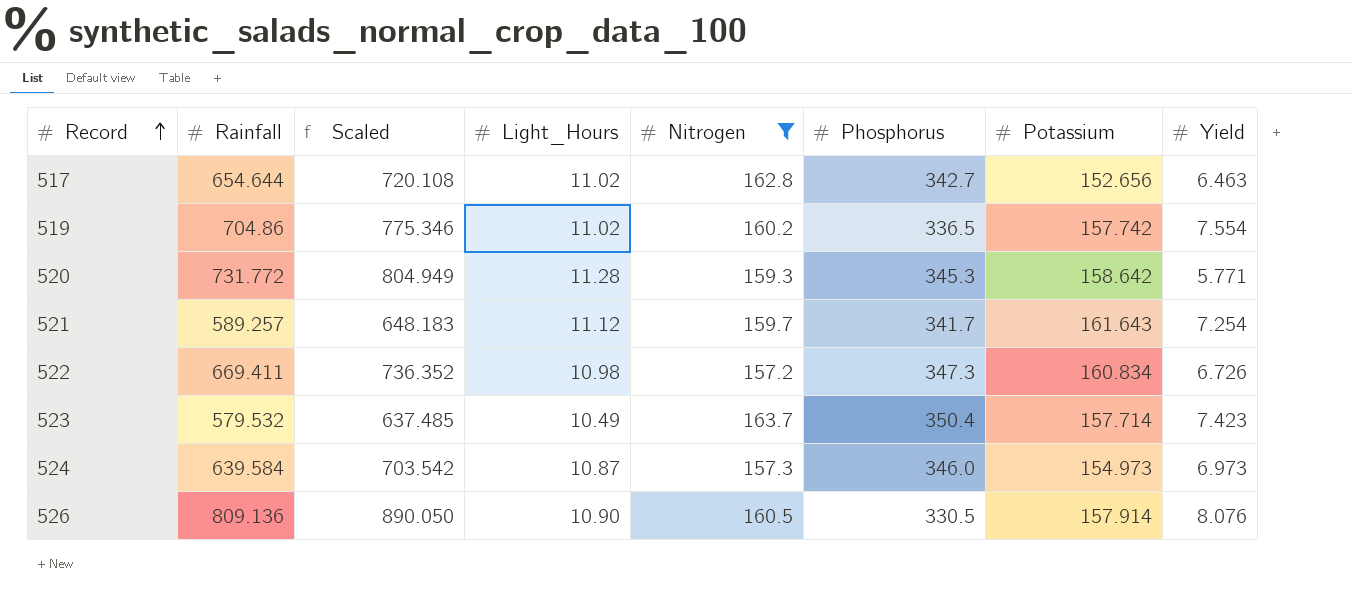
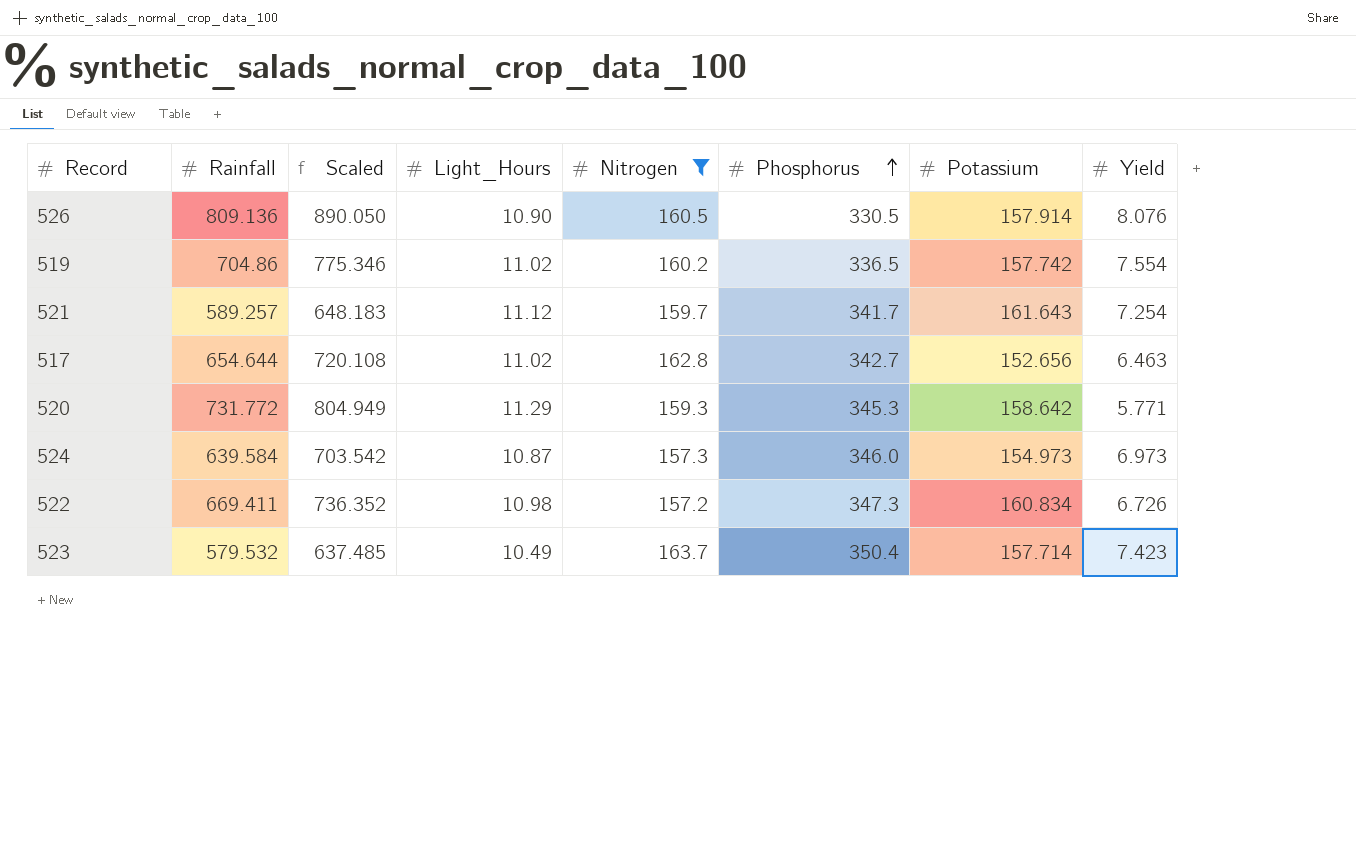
row order: Record ascending -> Phosphorus ascending
520 | Light_Hours: 11.28 -> 11.29

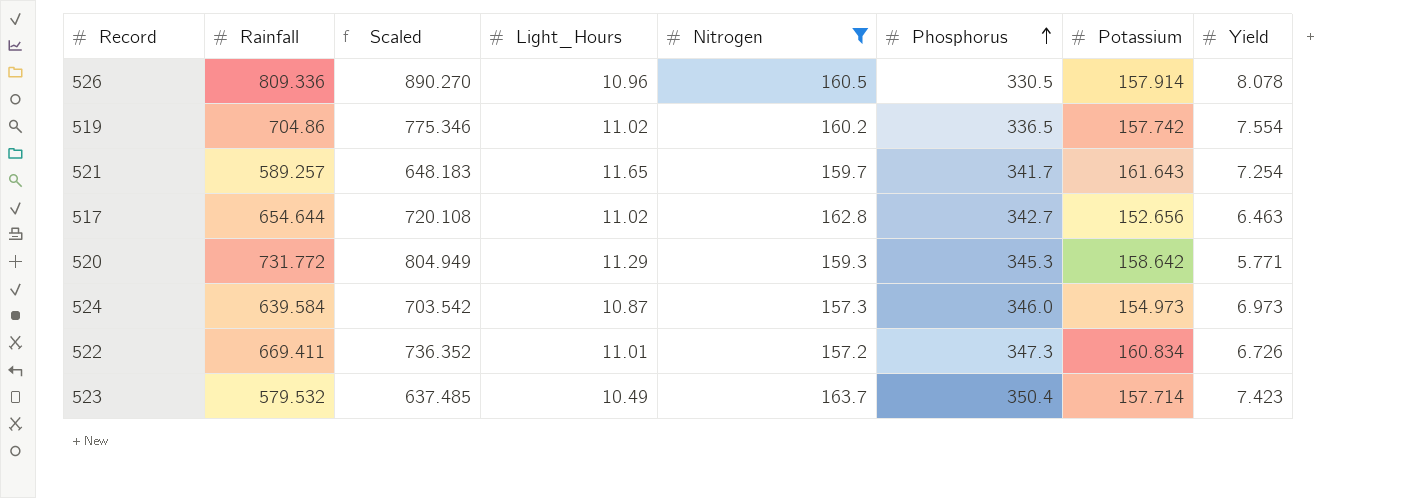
526 | Rainfall: 809.136 -> 809.336
526 | Scaled: 890.050 -> 890.270
526 | Light_Hours: 10.90 -> 10.96
526 | Yield: 8.076 -> 8.078
521 | Light_Hours: 11.12 -> 11.65
522 | Light_Hours: 10.98 -> 11.01

